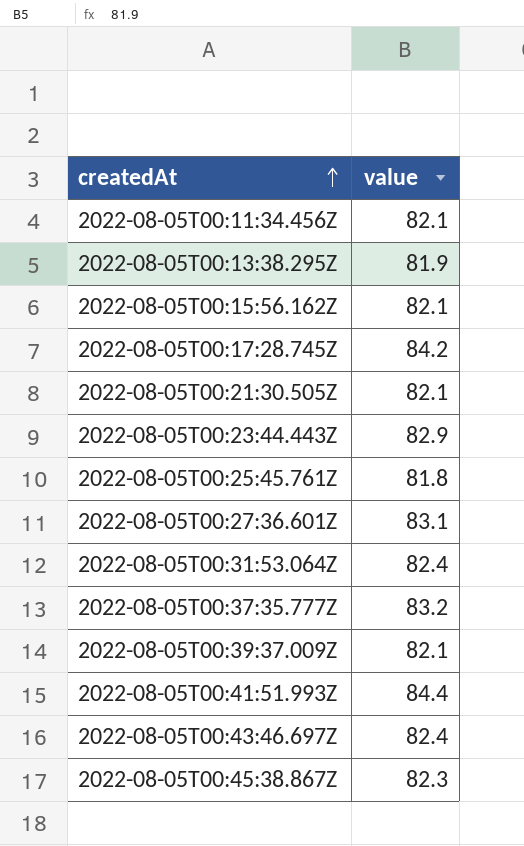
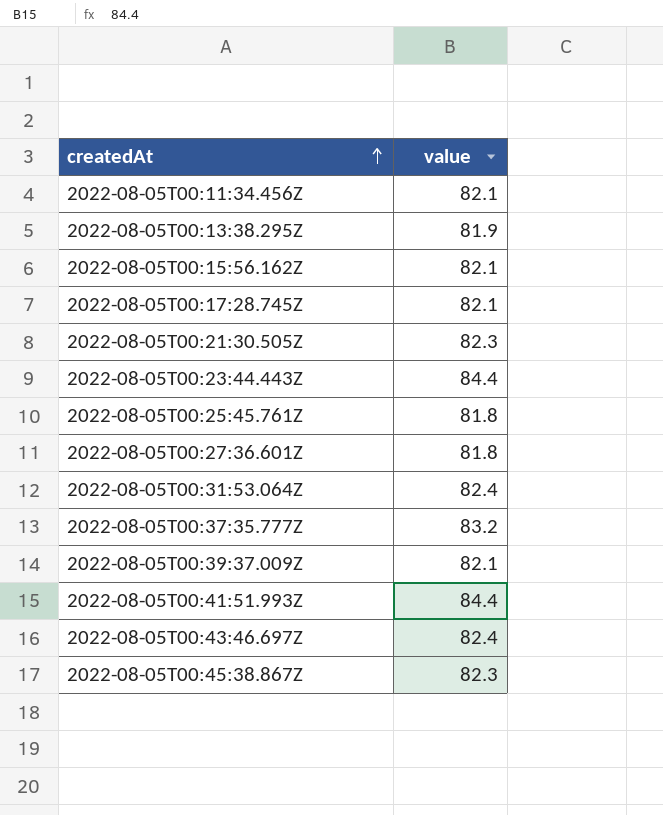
2022-08-05T00:17:28.745Z | value: 84.2 -> 82.1
2022-08-05T00:21:30.505Z | value: 82.1 -> 82.3
2022-08-05T00:23:44.443Z | value: 82.9 -> 84.4
2022-08-05T00:27:36.601Z | value: 83.1 -> 81.8

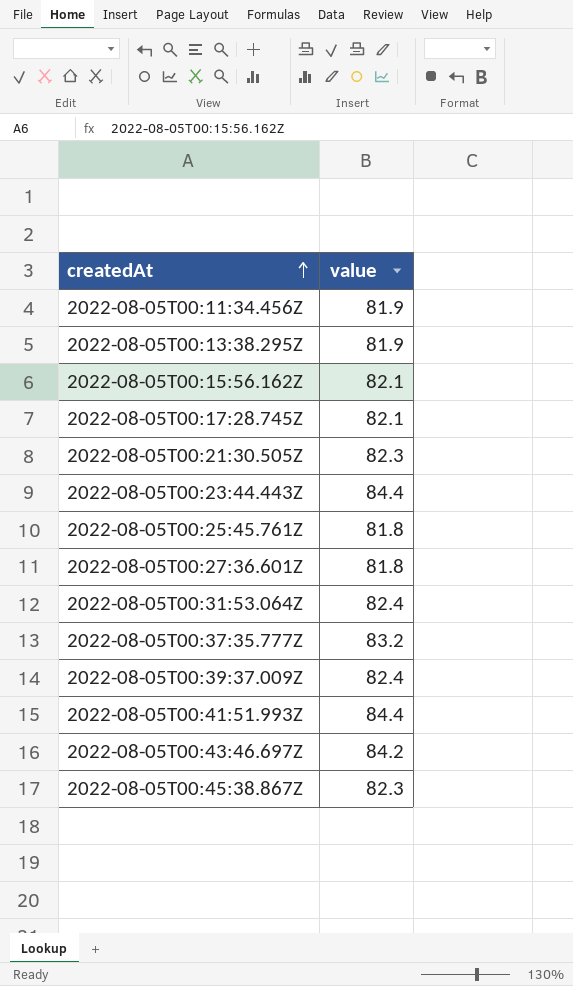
2022-08-05T00:11:34.456Z | value: 82.1 -> 81.9
2022-08-05T00:39:37.009Z | value: 82.1 -> 82.4
2022-08-05T00:43:46.697Z | value: 82.4 -> 84.2

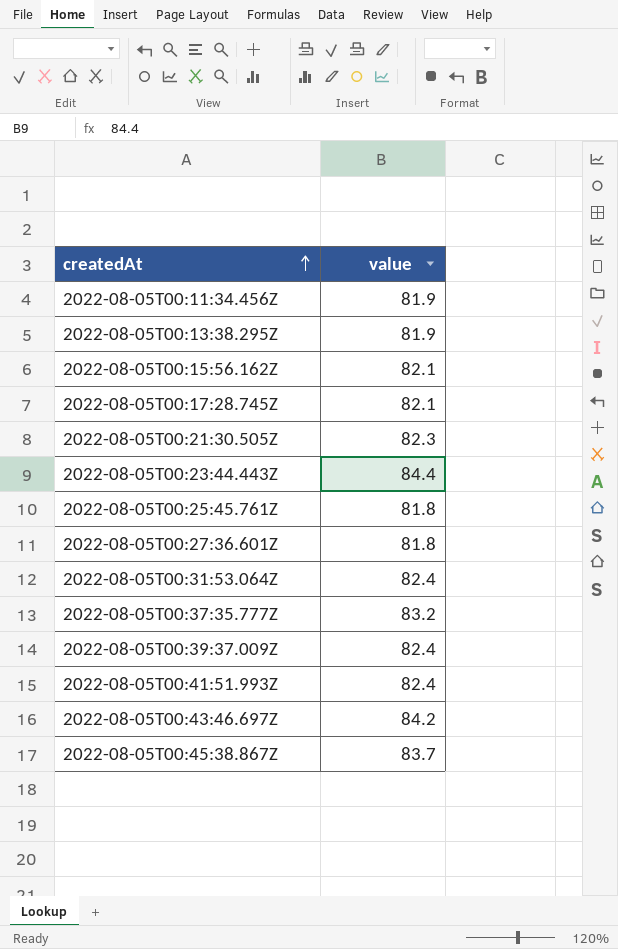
2022-08-05T00:41:51.993Z | value: 84.4 -> 82.4
2022-08-05T00:45:38.867Z | value: 82.3 -> 83.7

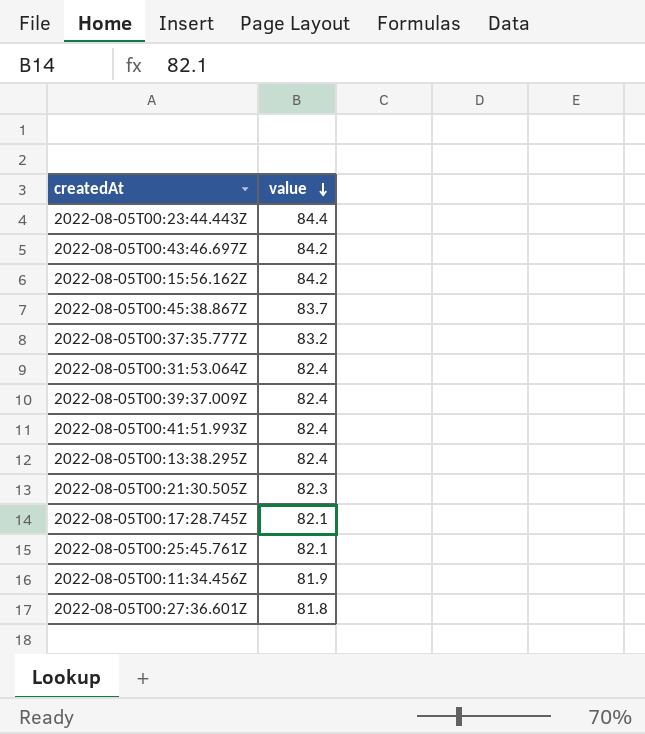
row order: createdAt ascending -> value descending
2022-08-05T00:15:56.162Z | value: 82.1 -> 84.2
2022-08-05T00:13:38.295Z | value: 81.9 -> 82.4
2022-08-05T00:25:45.761Z | value: 81.8 -> 82.1

